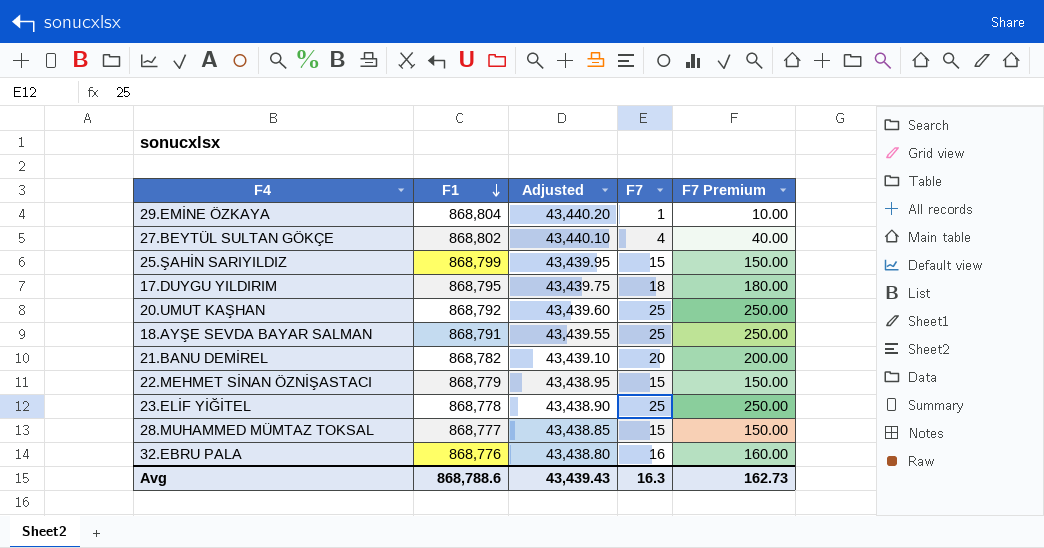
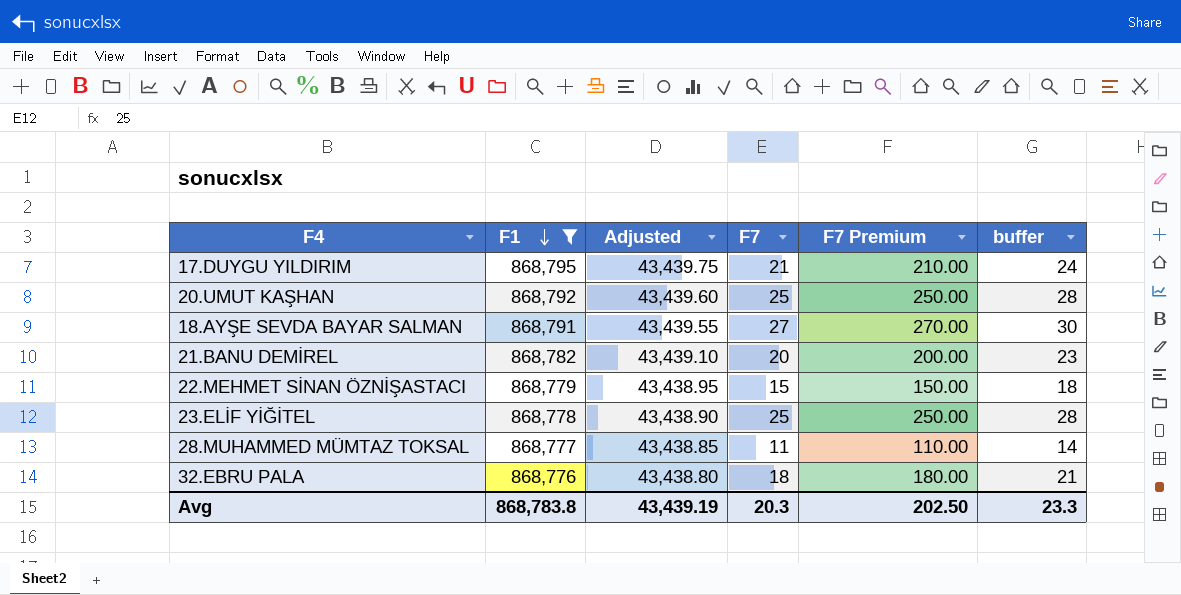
filter: none -> F1 <= 868,795
column buffer | formula: none -> [F7] + 3
17.DUYGU YILDIRIM | F7: 18 -> 21
17.DUYGU YILDIRIM | F7 Premium: 180.00 -> 210.00
18.AYŞE SEVDA BAYAR SALMAN | F7: 25 -> 27
18.AYŞE SEVDA BAYAR SALMAN | F7 Premium: 250.00 -> 270.00
28.MUHAMMED MÜMTAZ TOKSAL | F7: 15 -> 11
28.MUHAMMED MÜMTAZ TOKSAL | F7 Premium: 150.00 -> 110.00
32.EBRU PALA | F7: 16 -> 18
32.EBRU PALA | F7 Premium: 160.00 -> 180.00
Avg | F1: 868,788.6 -> 868,783.8
Avg | Adjusted: 43,439.43 -> 43,439.19
Avg | F7: 16.3 -> 20.3
Avg | F7 Premium: 162.73 -> 202.50

